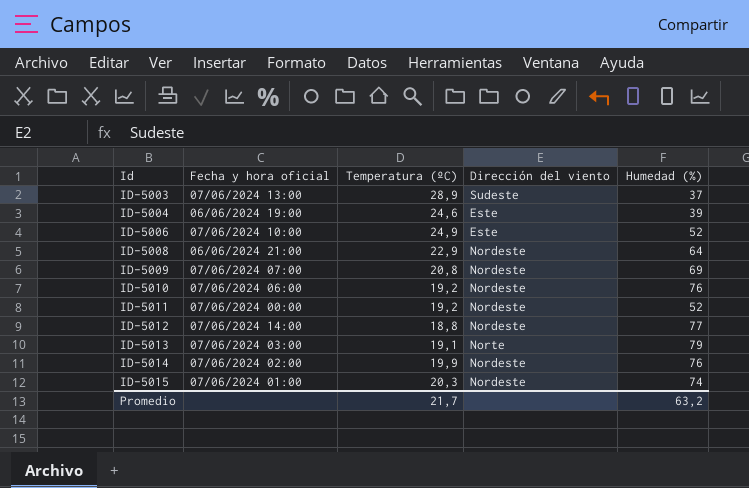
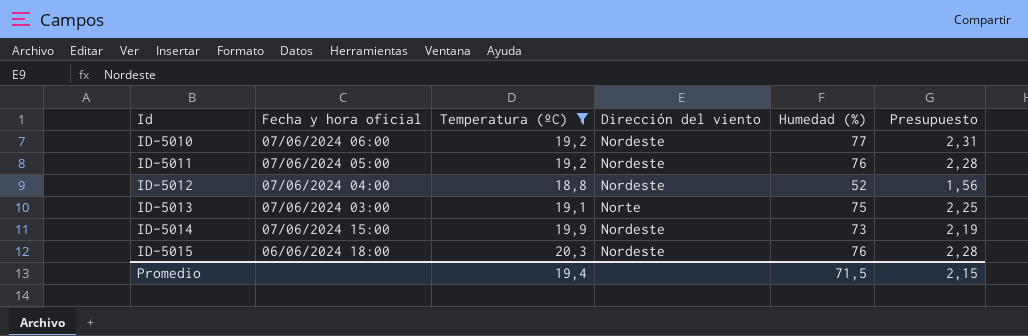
filter: none -> Temperatura (ºC) <= 20,3
column Presupuesto | formula: none -> [Humedad (%)] * 0,03
ID-5010 | Humedad (%): 76 -> 77
ID-5011 | Fecha y hora oficial: 07/06/2024 00:00 -> 07/06/2024 05:00
ID-5011 | Humedad (%): 52 -> 76
ID-5012 | Fecha y hora oficial: 07/06/2024 14:00 -> 07/06/2024 04:00
ID-5012 | Humedad (%): 77 -> 52
ID-5013 | Humedad (%): 79 -> 75
ID-5014 | Fecha y hora oficial: 07/06/2024 02:00 -> 07/06/2024 15:00
ID-5014 | Humedad (%): 76 -> 73
ID-5015 | Fecha y hora oficial: 07/06/2024 01:00 -> 06/06/2024 18:00
ID-5015 | Humedad (%): 74 -> 76
Promedio | Temperatura (ºC): 21,7 -> 19,4
Promedio | Humedad (%): 63,2 -> 71,5

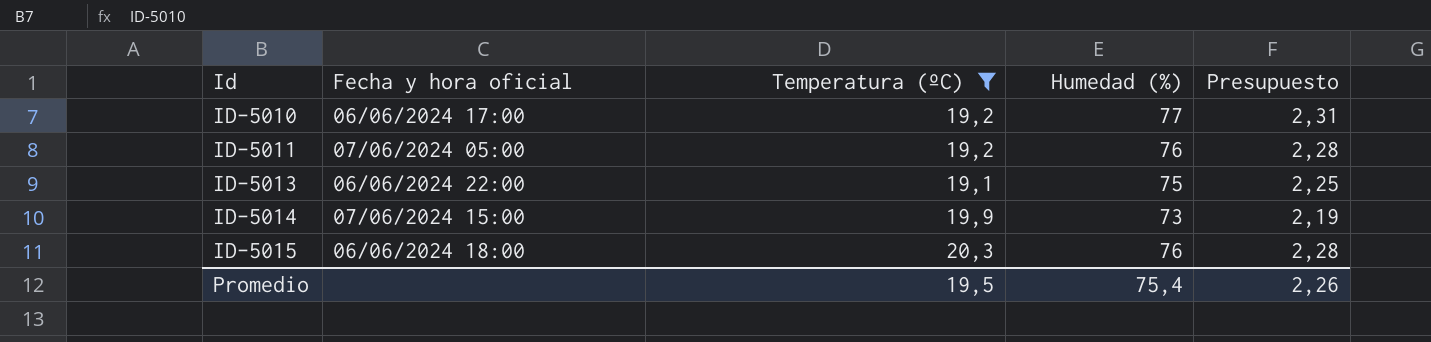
column Dirección del viento | position: 4 -> none
row ID-5012: 07/06/2024 04:00 | 18,8 | Nordeste | 52 | 1,56 -> none
ID-5010 | Fecha y hora oficial: 07/06/2024 06:00 -> 06/06/2024 17:00
ID-5013 | Fecha y hora oficial: 07/06/2024 03:00 -> 06/06/2024 22:00
Promedio | Temperatura (ºC): 19,4 -> 19,5
Promedio | Humedad (%): 71,5 -> 75,4
Promedio | Presupuesto: 2,15 -> 2,26

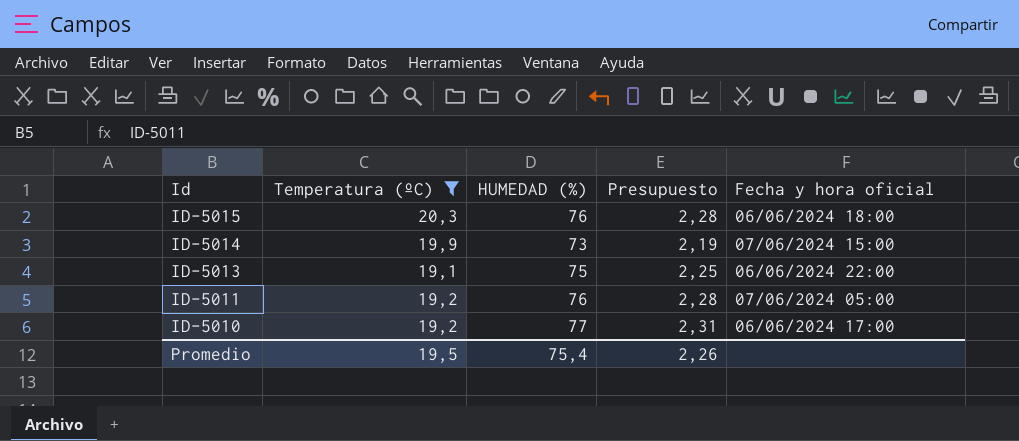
row order: Id ascending -> Id descending
column name: Humedad (%) -> HUMEDAD (%)
column Fecha y hora oficial | position: 2 -> 5

